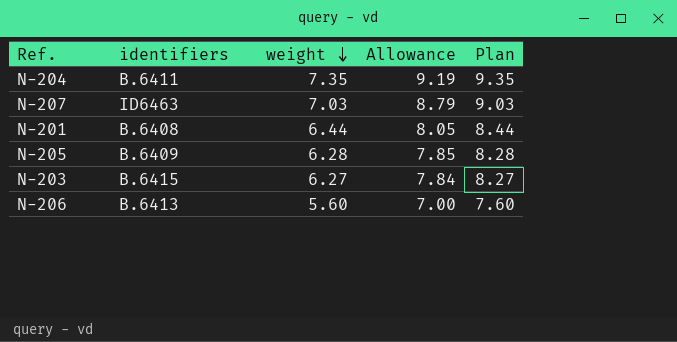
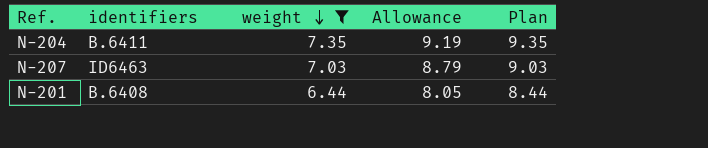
filter: none -> weight >= 6.44

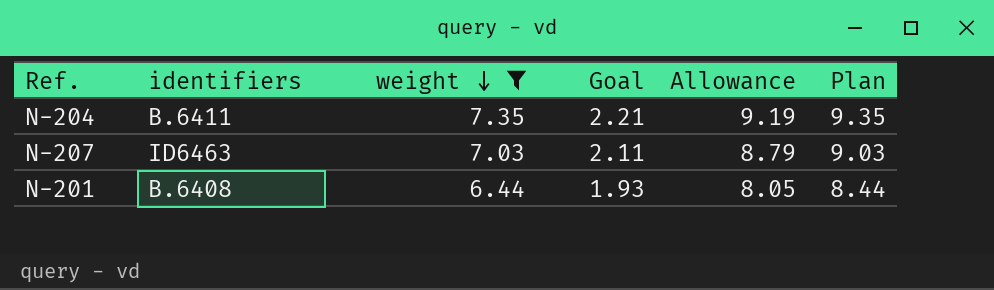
column Goal | formula: none -> [weight] * 0.3

